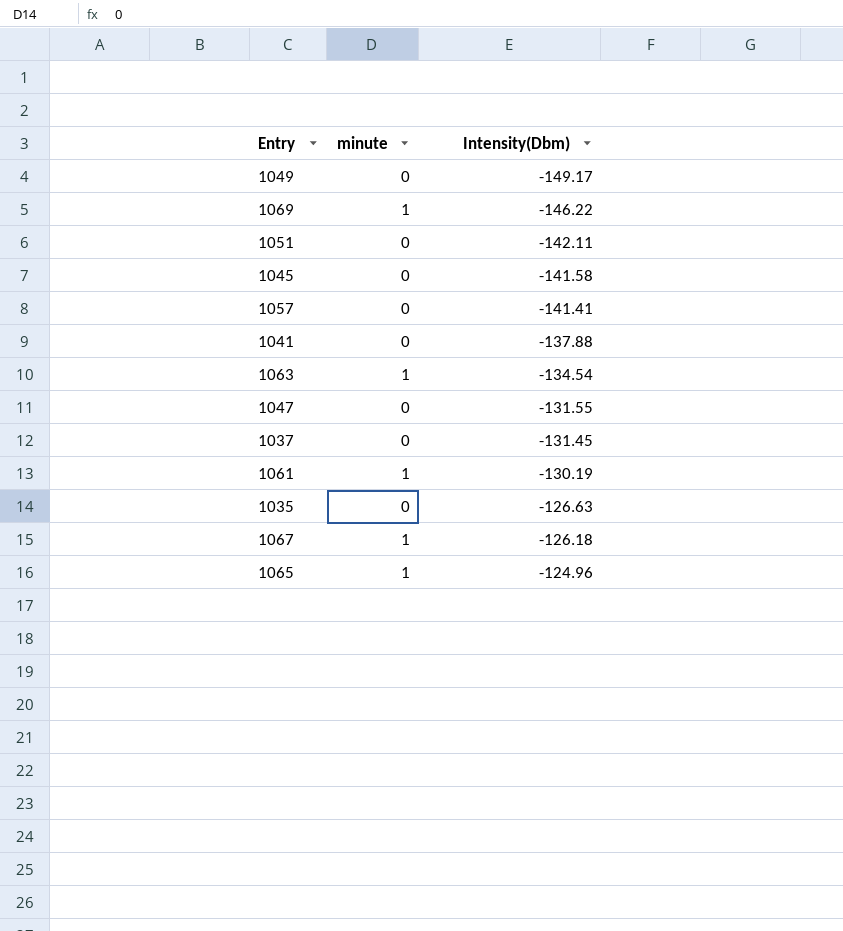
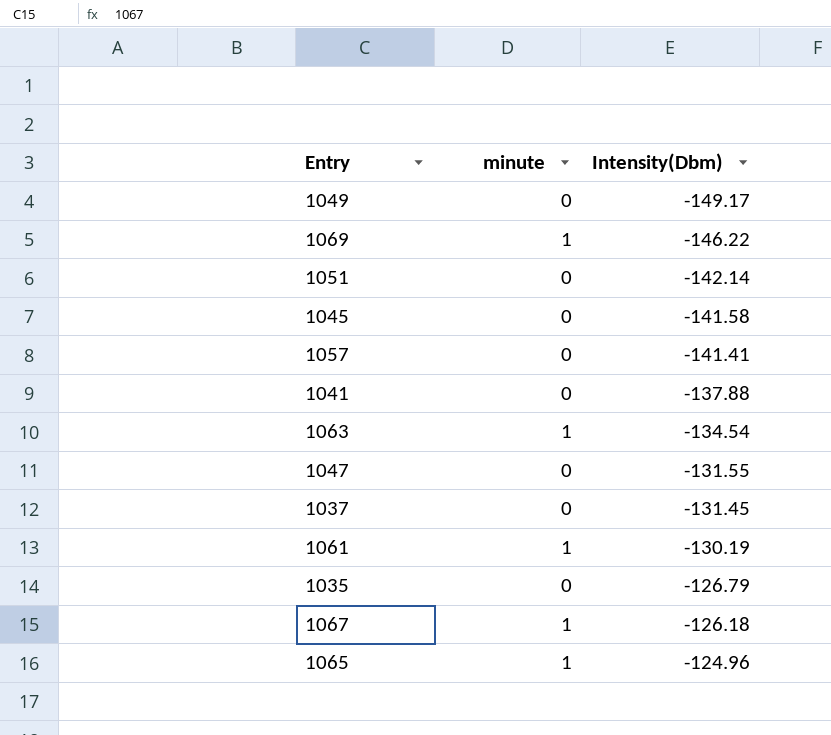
1051 | Intensity(Dbm): -142.11 -> -142.14
1035 | Intensity(Dbm): -126.63 -> -126.79

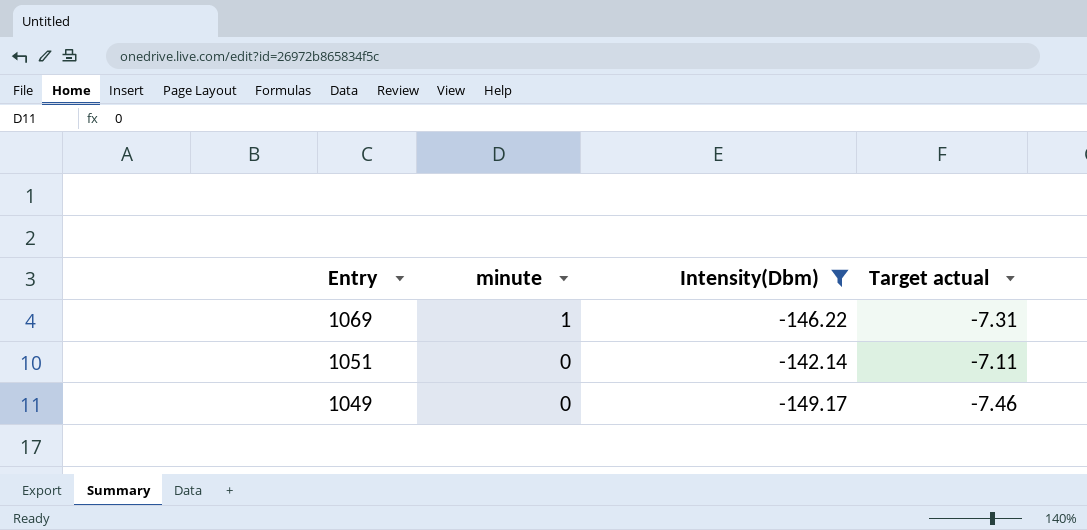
filter: none -> Intensity(Dbm) <= -142.14
row order: Intensity(Dbm) ascending -> Entry descending
column Target actual | formula: none -> [Intensity(Dbm)] * 0.05

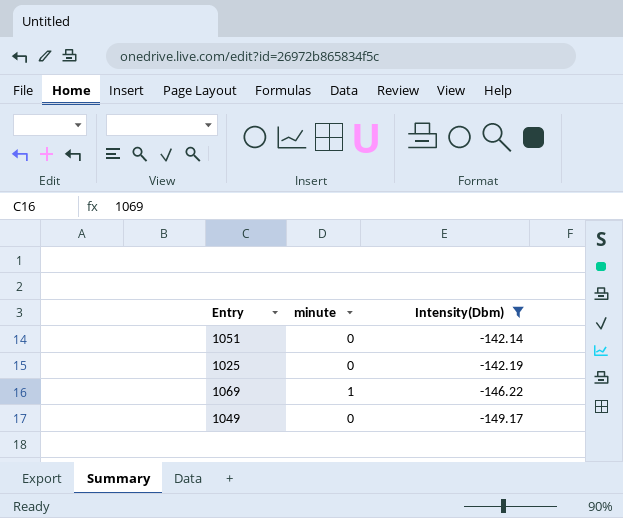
row order: Entry descending -> Intensity(Dbm) descending
column Target actual | formula: [Intensity(Dbm)] * 0.05 -> none
row 1025: none -> 0 | -142.19

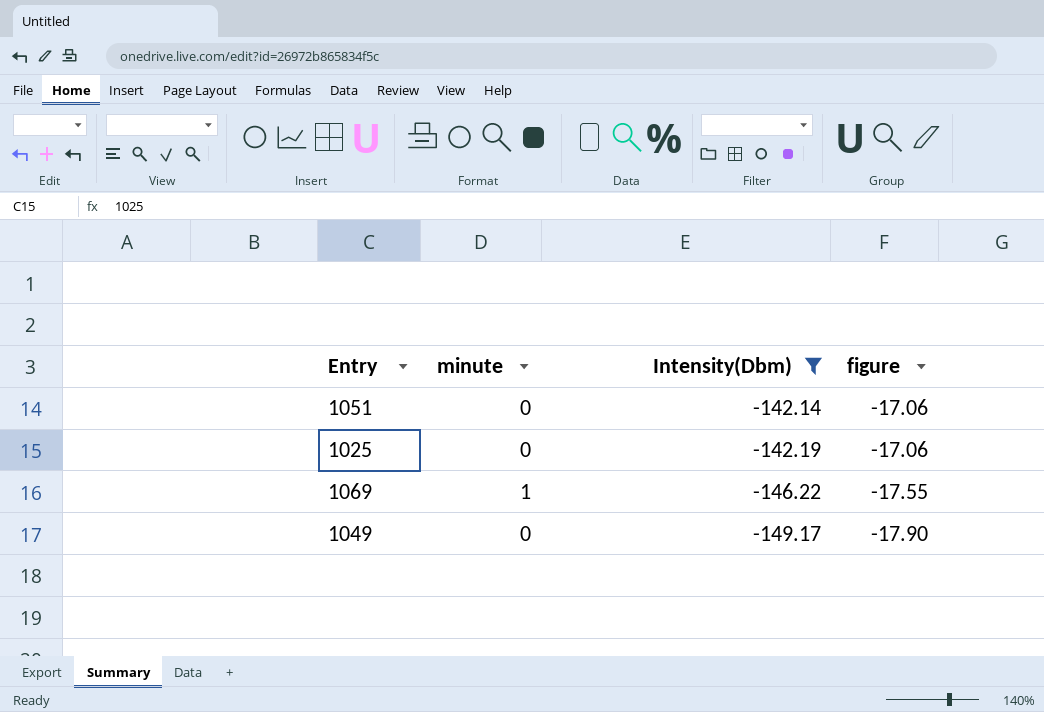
column figure | formula: none -> [Intensity(Dbm)] * 0.12

